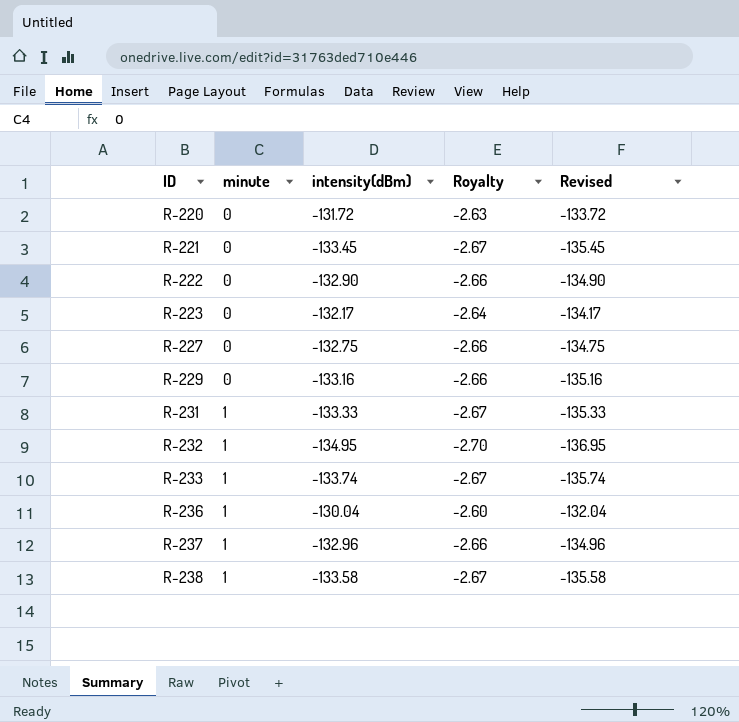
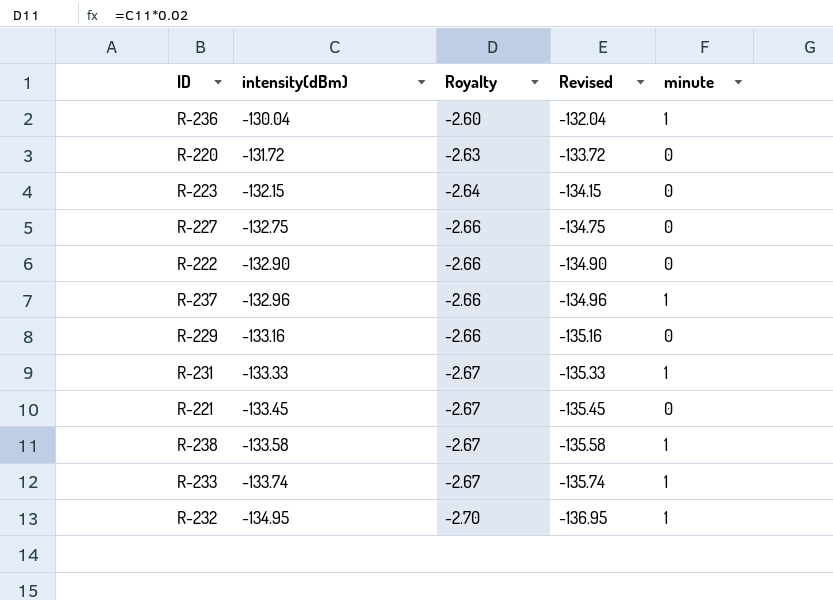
row order: ID ascending -> intensity(dBm) descending
column minute | position: 2 -> 5
R-223 | intensity(dBm): -132.17 -> -132.15
R-223 | Revised: -134.17 -> -134.15

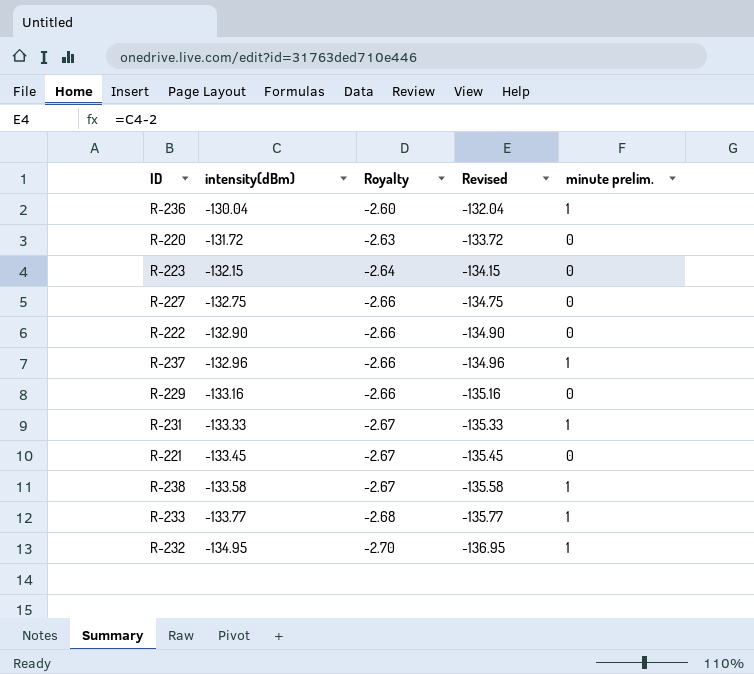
column name: minute -> minute prelim.
R-233 | intensity(dBm): -133.74 -> -133.77
R-233 | Royalty: -2.67 -> -2.68
R-233 | Revised: -135.74 -> -135.77

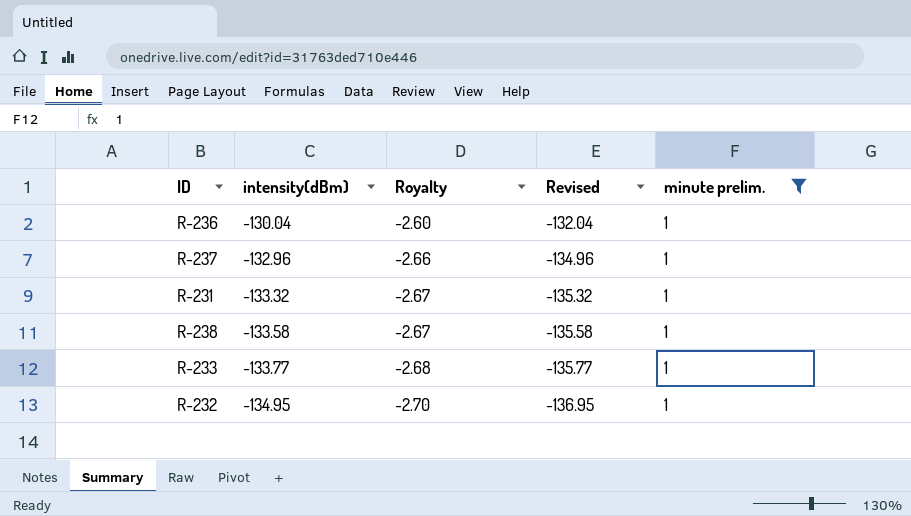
filter: none -> minute prelim. = 1
R-231 | intensity(dBm): -133.33 -> -133.32
R-231 | Revised: -135.33 -> -135.32

